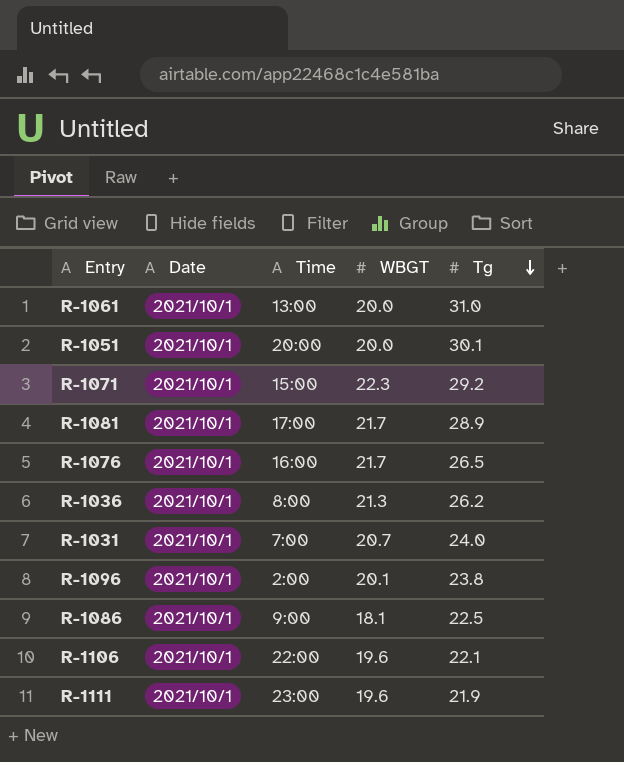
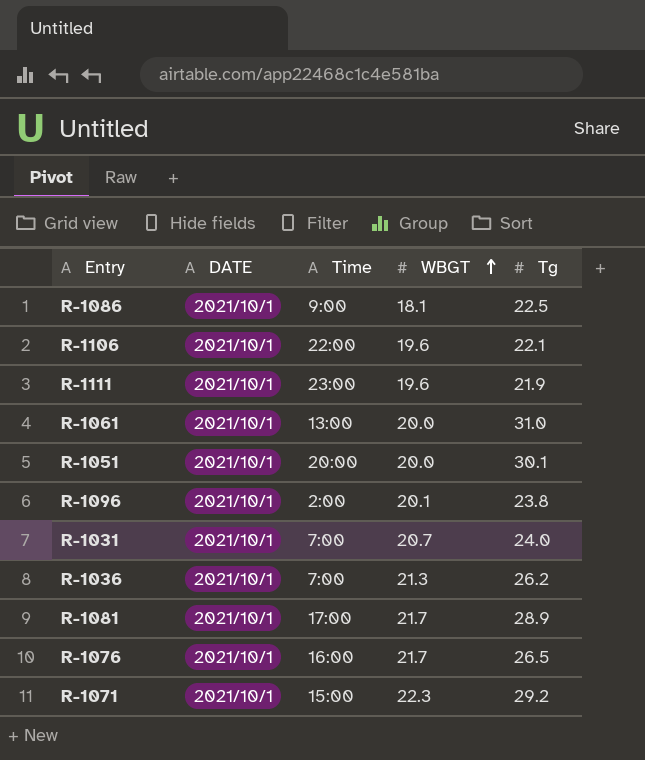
row order: Tg descending -> WBGT ascending
column name: Date -> DATE
R-1036 | Time: 8:00 -> 7:00

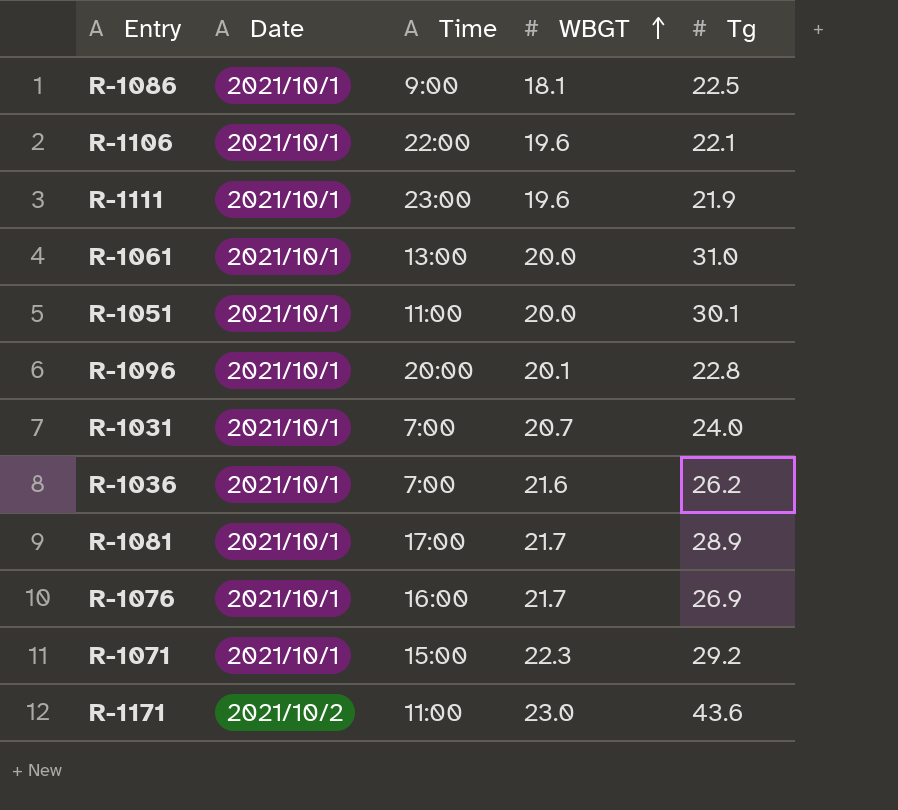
column name: DATE -> Date
R-1051 | Time: 20:00 -> 11:00
R-1096 | Time: 2:00 -> 20:00
R-1096 | Tg: 23.8 -> 22.8
R-1036 | WBGT: 21.3 -> 21.6
R-1076 | Tg: 26.5 -> 26.9
row R-1171: none -> 2021/10/2 | 11:00 | 23.0 | 43.6

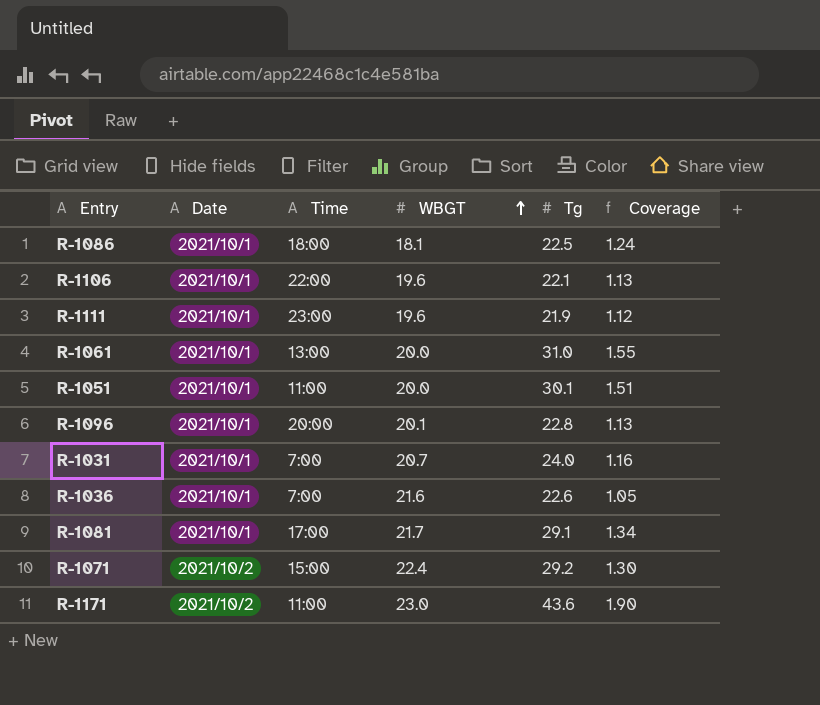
column Coverage | formula: none -> [Tg] / [WBGT]
row R-1076: 2021/10/1 | 16:00 | 21.7 | 26.9 -> none
R-1086 | Time: 9:00 -> 18:00
R-1036 | Tg: 26.2 -> 22.6
R-1081 | Tg: 28.9 -> 29.1
R-1071 | Date: 2021/10/1 -> 2021/10/2
R-1071 | WBGT: 22.3 -> 22.4

